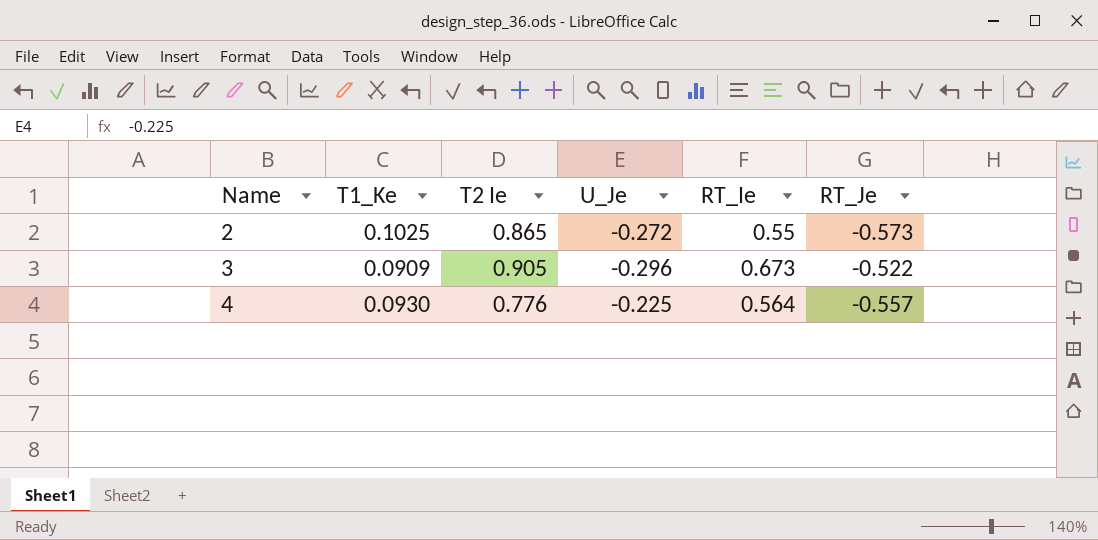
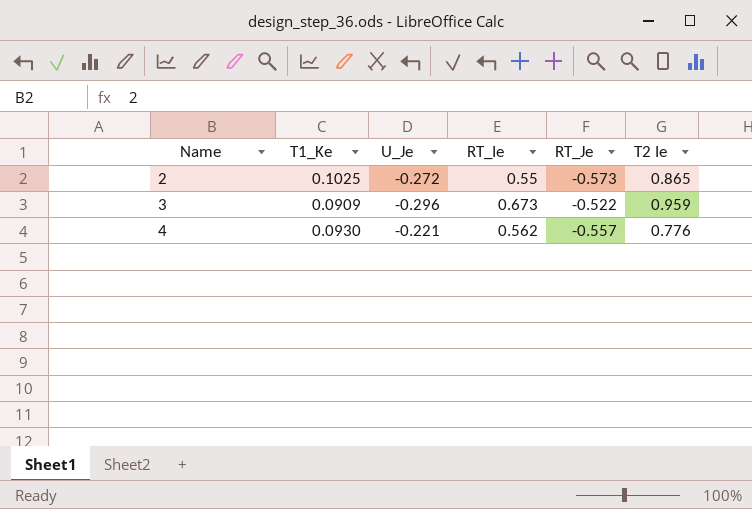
column T2 Ie | position: 3 -> 6
3 | T2 Ie: 0.905 -> 0.959
4 | U_Je: -0.225 -> -0.221
4 | RT_Ie: 0.564 -> 0.562

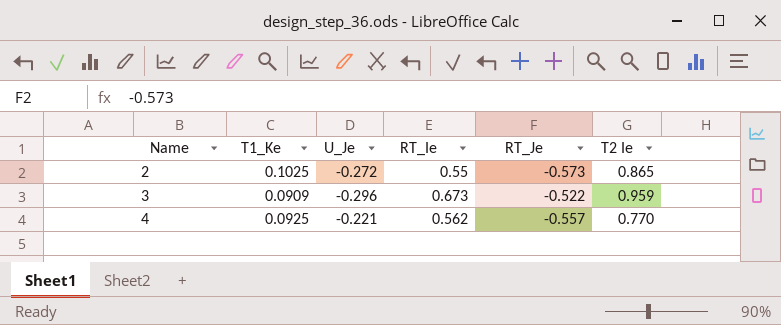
4 | T1_Ke: 0.0930 -> 0.0925
4 | T2 Ie: 0.776 -> 0.770

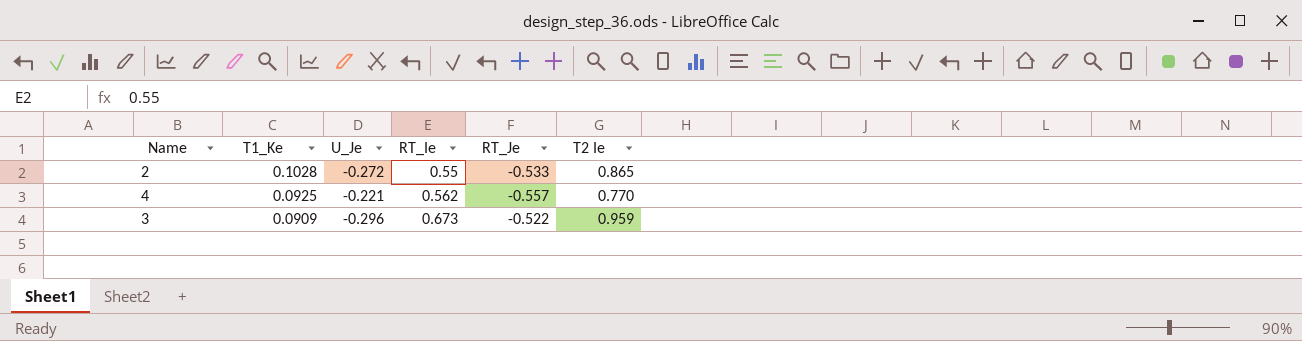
row order: Name ascending -> T1_Ke descending
2 | T1_Ke: 0.1025 -> 0.1028
2 | RT_Je: -0.573 -> -0.533

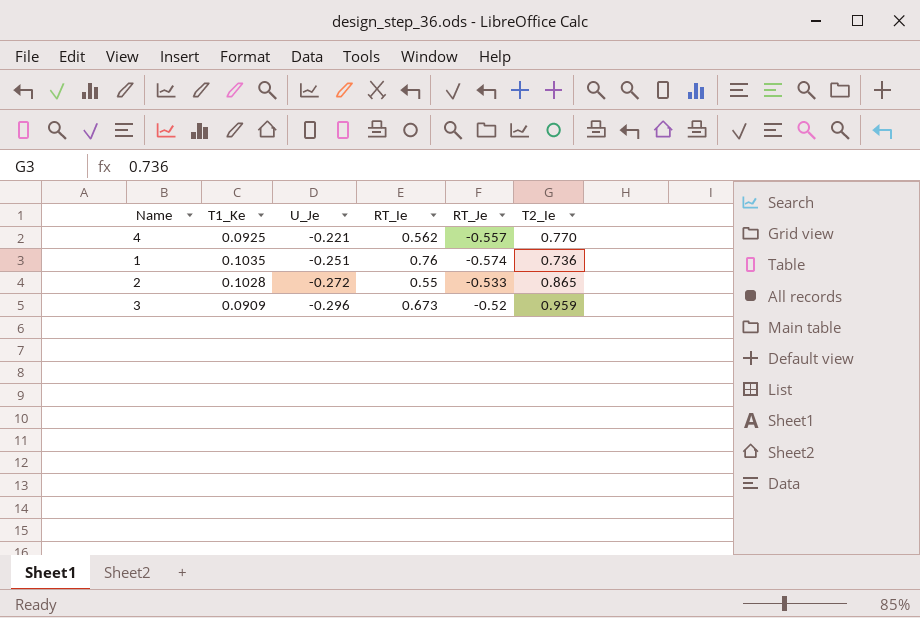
row order: T1_Ke descending -> U_Je descending
column name: T2 Ie -> T2_Ie
row 1: none -> 0.1035 | -0.251 | 0.76 | -0.574 | 0.736
3 | RT_Je: -0.522 -> -0.52

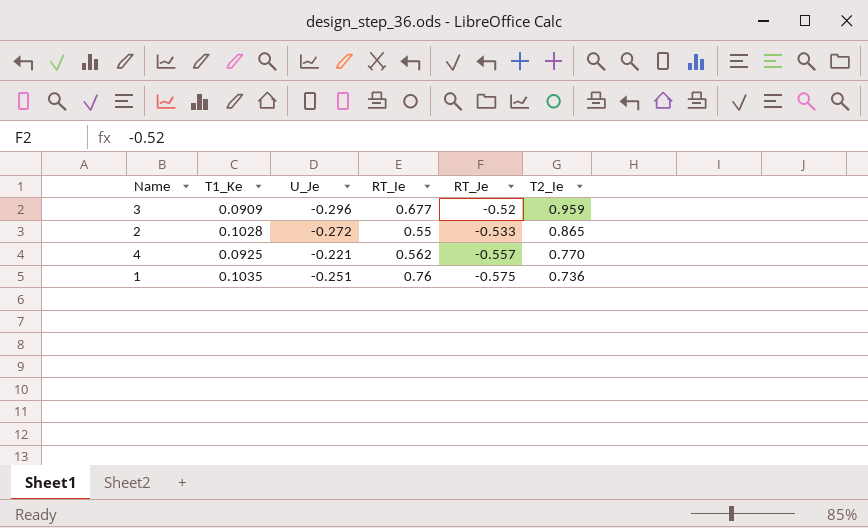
row order: U_Je descending -> RT_Je descending
3 | RT_Ie: 0.673 -> 0.677
1 | RT_Je: -0.574 -> -0.575

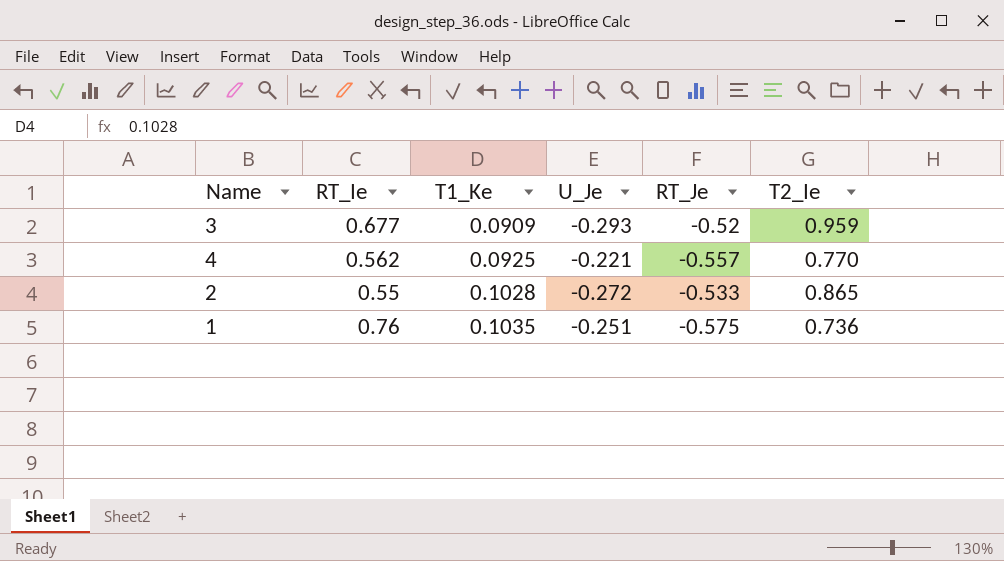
row order: RT_Je descending -> T1_Ke ascending
column RT_Ie | position: 4 -> 2
3 | U_Je: -0.296 -> -0.293

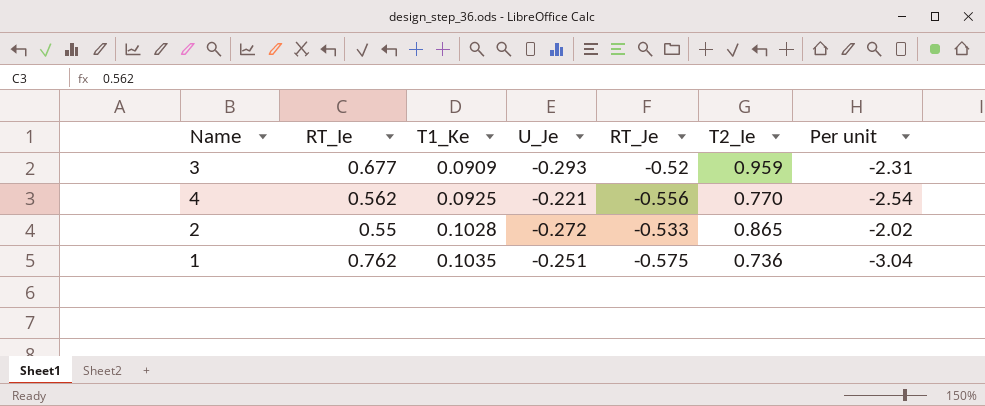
column Per unit | formula: none -> [RT_Ie] / [U_Je]
4 | RT_Je: -0.557 -> -0.556
1 | RT_Ie: 0.76 -> 0.762

